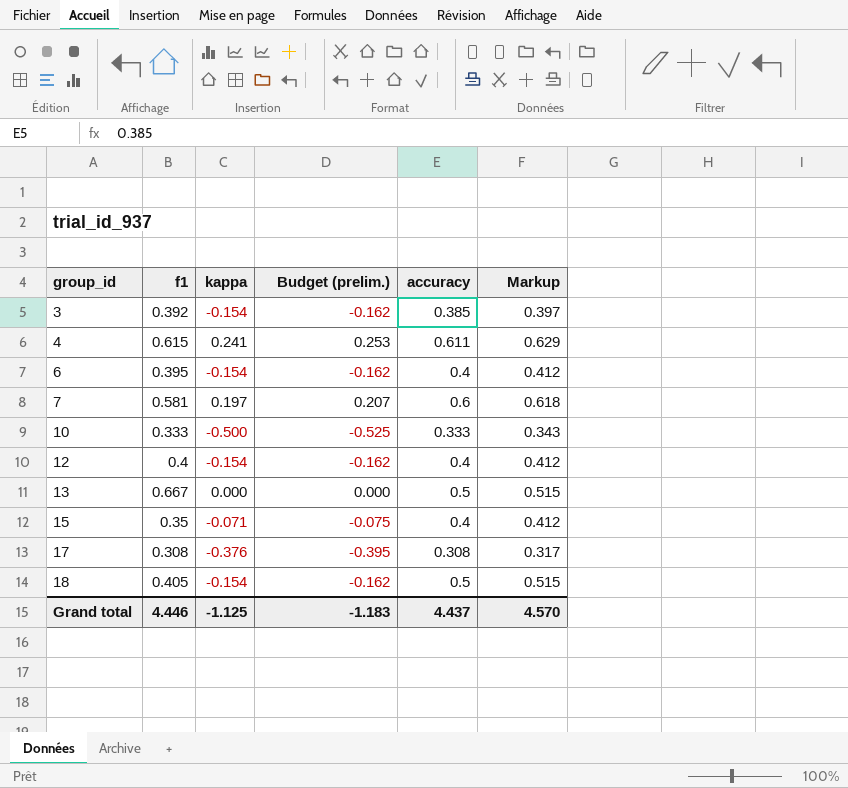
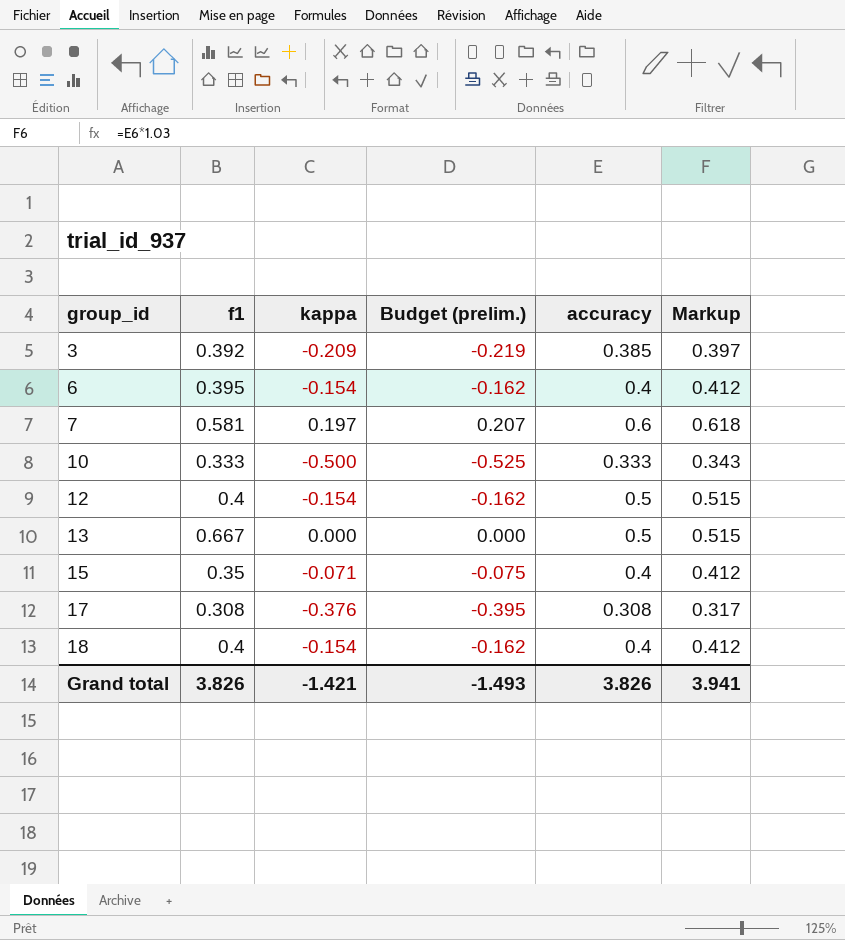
row 4: 0.615 | 0.241 | 0.253 | 0.611 | 0.629 -> none
3 | kappa: -0.154 -> -0.209
3 | Budget (prelim.): -0.162 -> -0.219
12 | accuracy: 0.4 -> 0.5
12 | Markup: 0.412 -> 0.515
18 | f1: 0.405 -> 0.4
18 | accuracy: 0.5 -> 0.4
18 | Markup: 0.515 -> 0.412
Grand total | f1: 4.446 -> 3.826
Grand total | kappa: -1.125 -> -1.421
Grand total | Budget (prelim.): -1.183 -> -1.493
Grand total | accuracy: 4.437 -> 3.826
Grand total | Markup: 4.570 -> 3.941

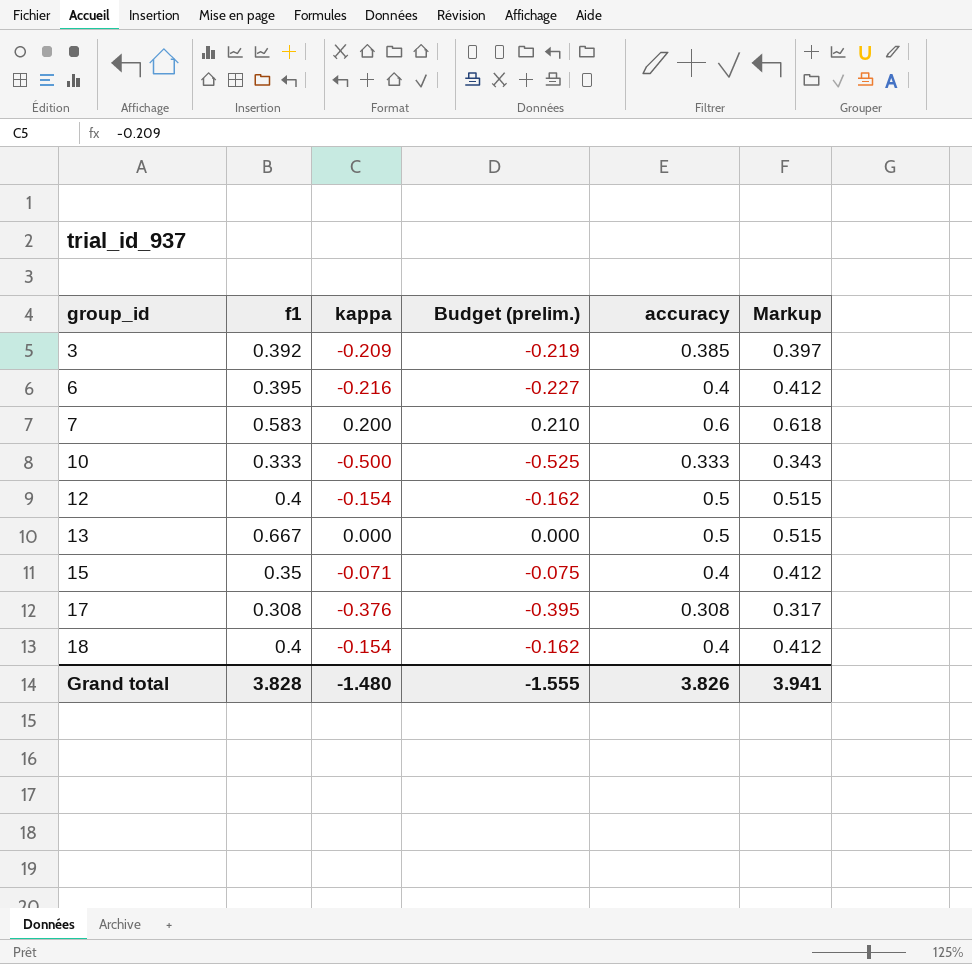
6 | kappa: -0.154 -> -0.216
6 | Budget (prelim.): -0.162 -> -0.227
7 | f1: 0.581 -> 0.583
7 | kappa: 0.197 -> 0.200
7 | Budget (prelim.): 0.207 -> 0.210
Grand total | f1: 3.826 -> 3.828
Grand total | kappa: -1.421 -> -1.480
Grand total | Budget (prelim.): -1.493 -> -1.555

